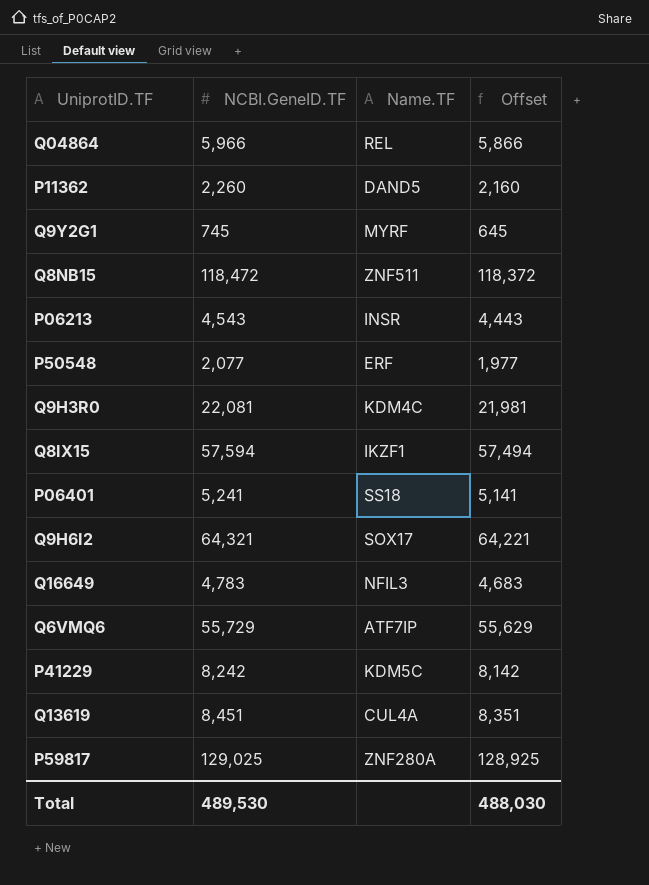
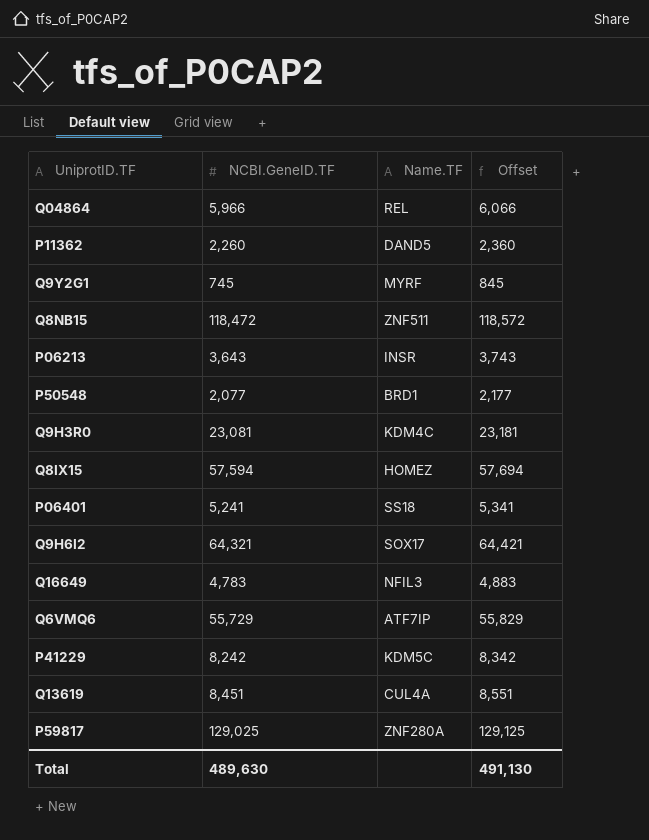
column Offset | formula: [NCBI.GeneID.TF] - 100 -> [NCBI.GeneID.TF] + 100
P06213 | NCBI.GeneID.TF: 4,543 -> 3,643
P50548 | Name.TF: ERF -> BRD1
Q9H3R0 | NCBI.GeneID.TF: 22,081 -> 23,081
Q8IX15 | Name.TF: IKZF1 -> HOMEZ
Total | NCBI.GeneID.TF: 489,530 -> 489,630
Total | Offset: 488,030 -> 491,130

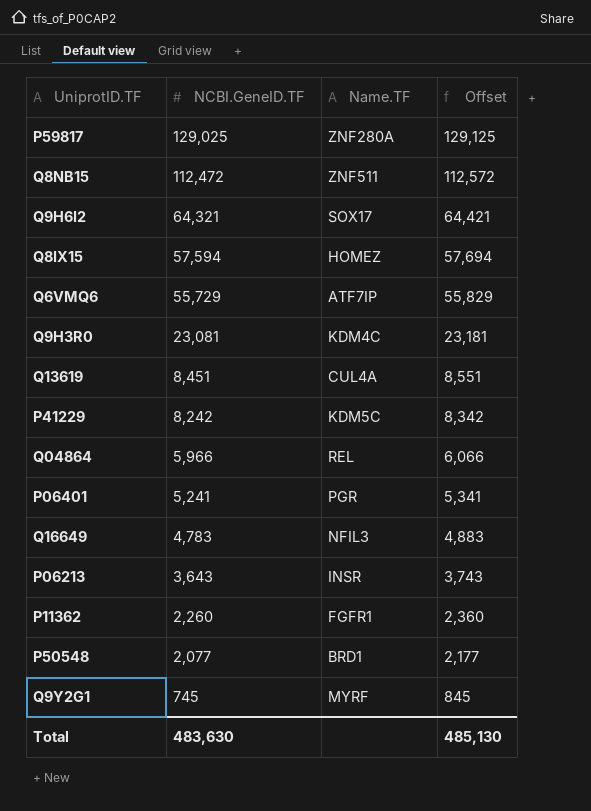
row order: none -> NCBI.GeneID.TF descending
Q8NB15 | NCBI.GeneID.TF: 118,472 -> 112,472
Q8NB15 | Offset: 118,572 -> 112,572
P06401 | Name.TF: SS18 -> PGR
P11362 | Name.TF: DAND5 -> FGFR1
Total | NCBI.GeneID.TF: 489,630 -> 483,630
Total | Offset: 491,130 -> 485,130

